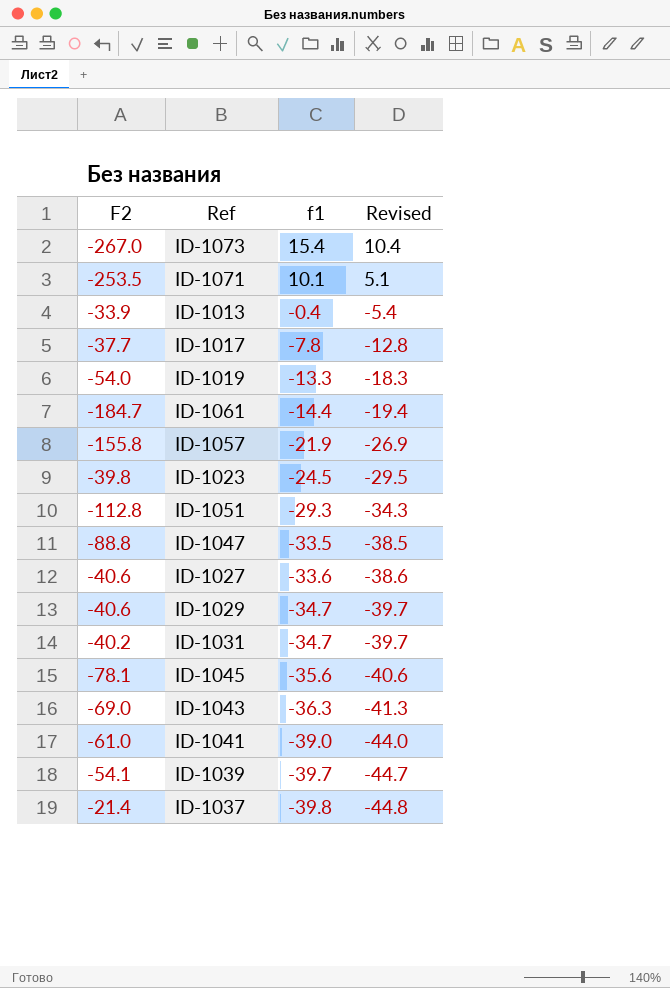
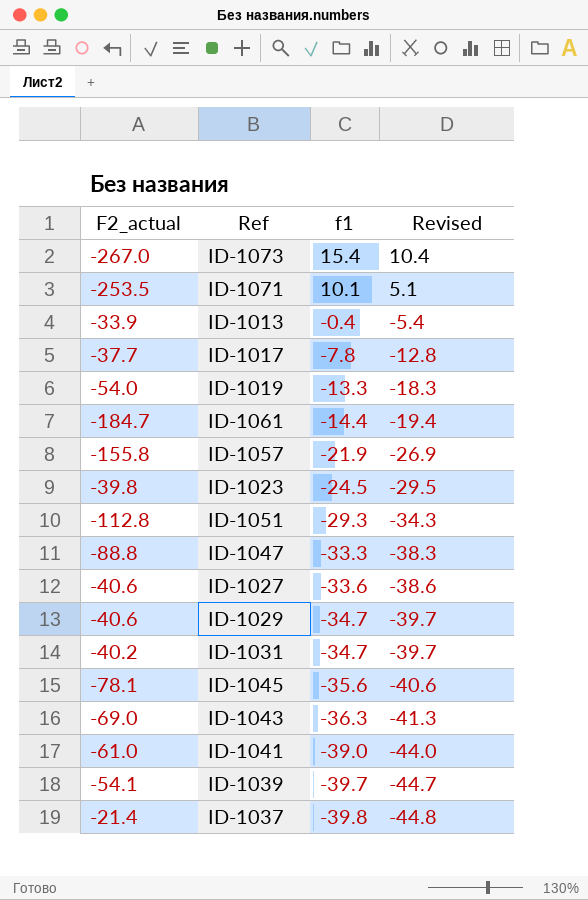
column name: F2 -> F2_actual
ID-1047 | f1: -33.5 -> -33.3
ID-1047 | Revised: -38.5 -> -38.3

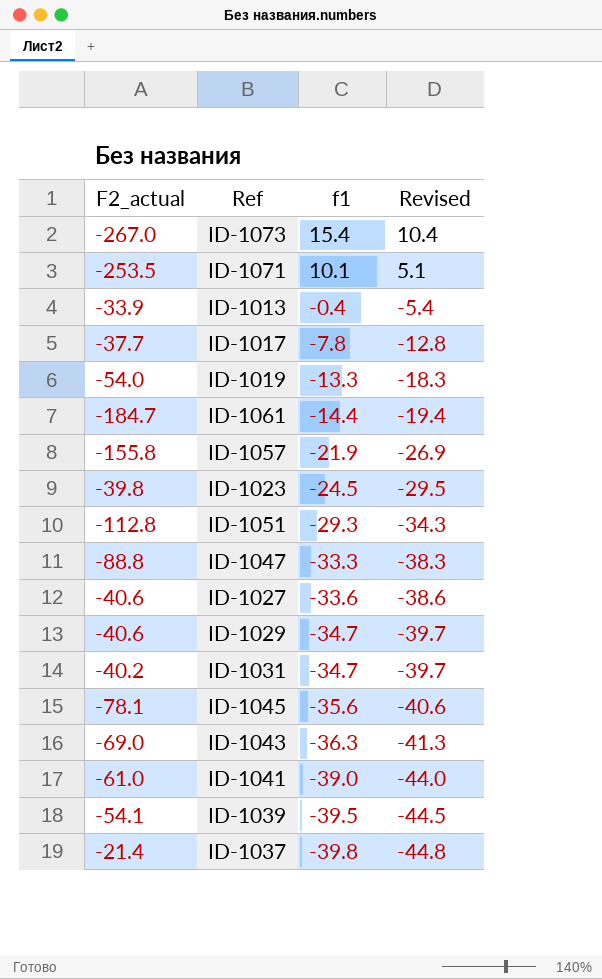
ID-1039 | f1: -39.7 -> -39.5
ID-1039 | Revised: -44.7 -> -44.5

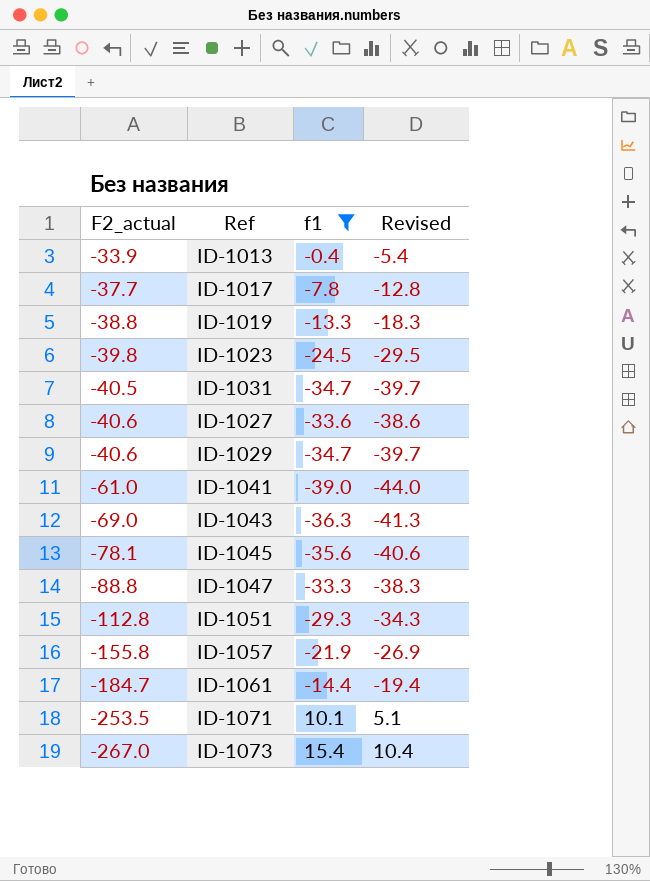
filter: none -> f1 >= -39.0
row order: f1 descending -> F2_actual descending
ID-1019 | F2_actual: -54.0 -> -38.8
ID-1031 | F2_actual: -40.2 -> -40.5

